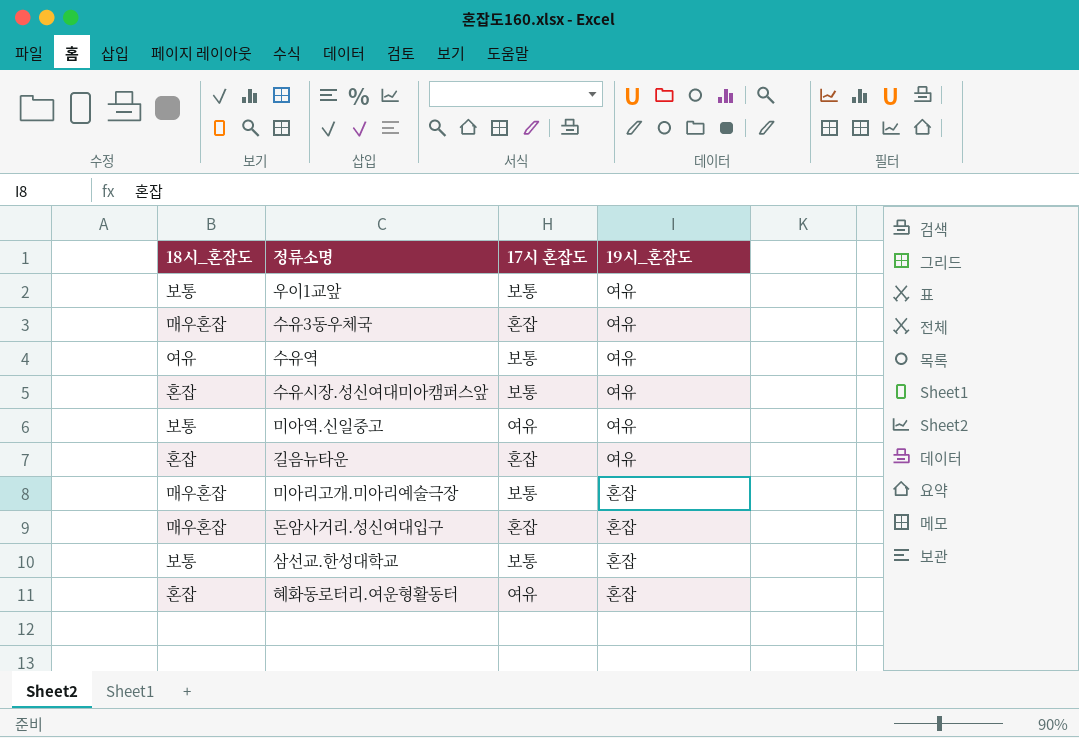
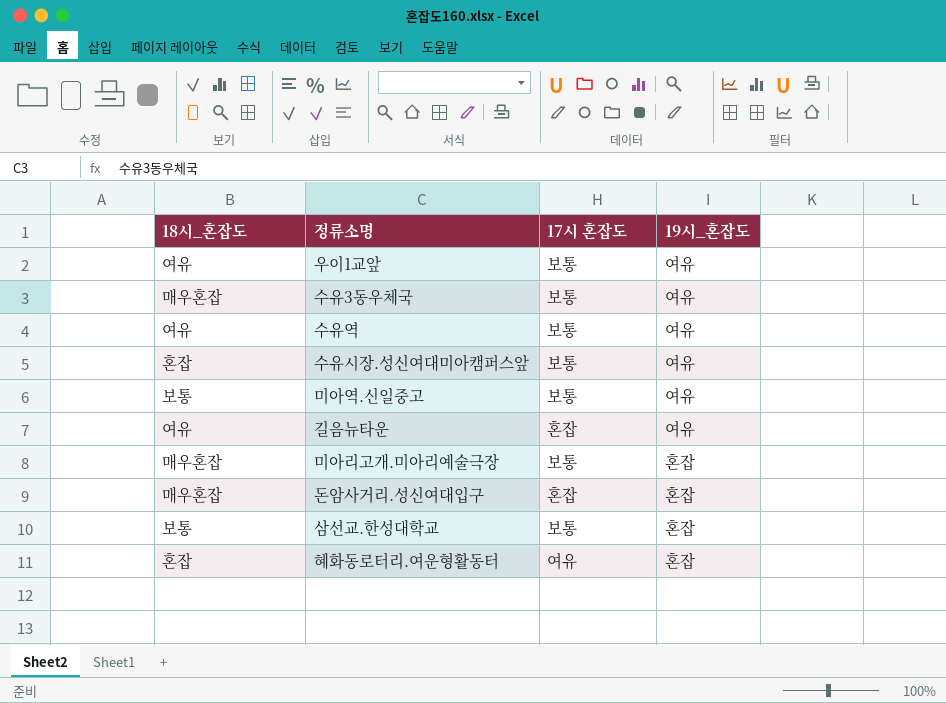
우이1교앞 | 18시_혼잡도: 보통 -> 여유
수유3동우체국 | 17시 혼잡도: 혼잡 -> 보통
미아역.신일중고 | 17시 혼잡도: 여유 -> 보통
길음뉴타운 | 18시_혼잡도: 혼잡 -> 여유

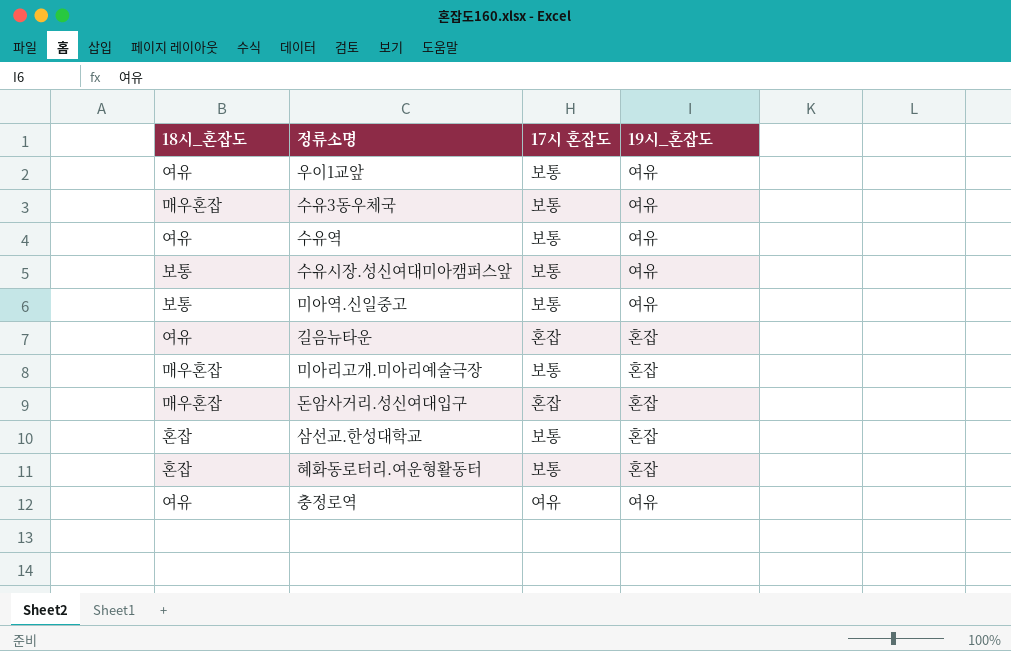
수유시장.성신여대미아캠퍼스앞 | 18시_혼잡도: 혼잡 -> 보통
길음뉴타운 | 19시_혼잡도: 여유 -> 혼잡
삼선교.한성대학교 | 18시_혼잡도: 보통 -> 혼잡
혜화동로터리.여운형활동터 | 17시 혼잡도: 여유 -> 보통
row 충정로역: none -> 여유 | 여유 | 여유

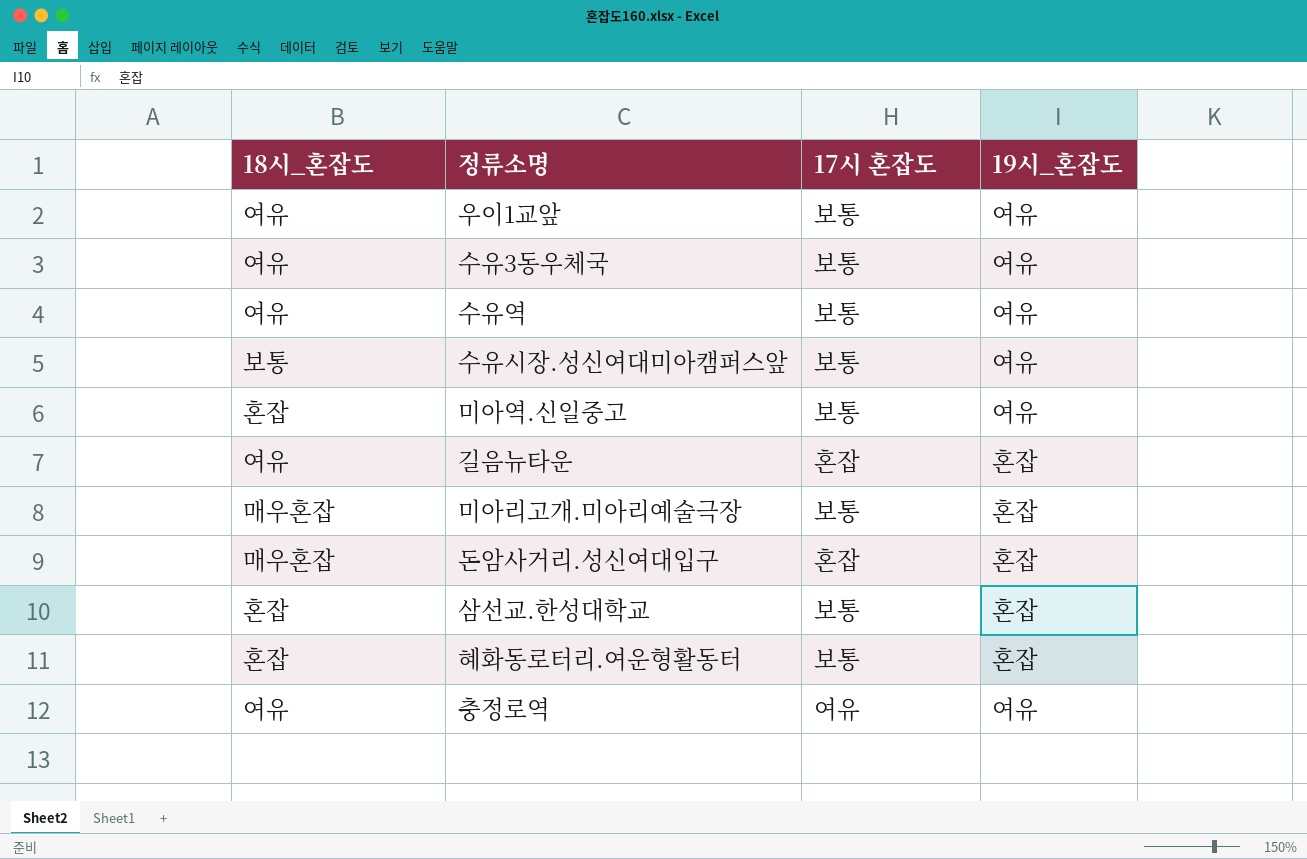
수유3동우체국 | 18시_혼잡도: 매우혼잡 -> 여유
미아역.신일중고 | 18시_혼잡도: 보통 -> 혼잡

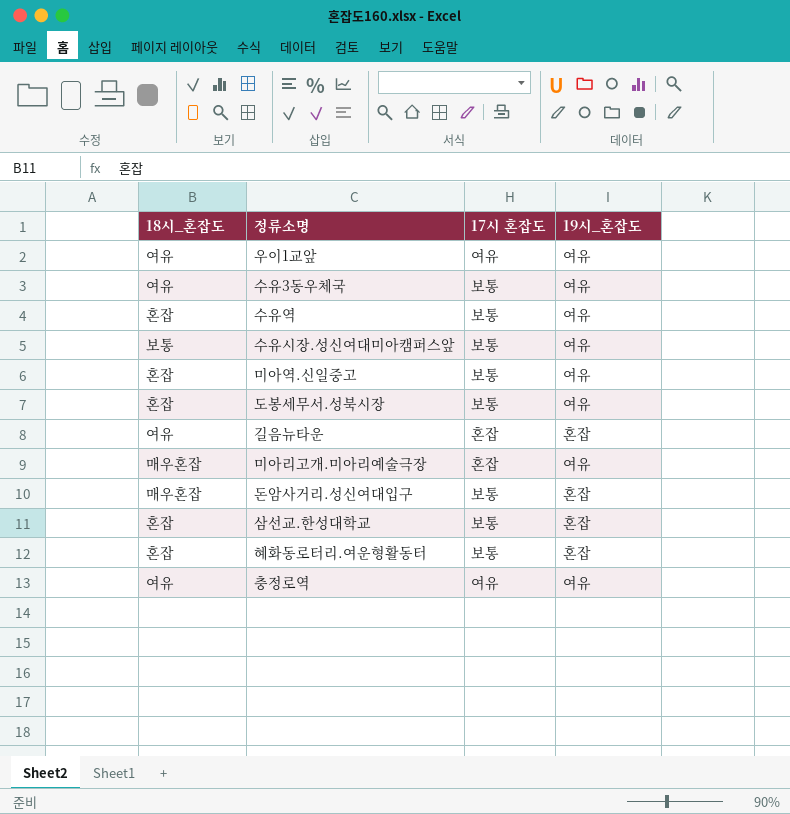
우이1교앞 | 17시 혼잡도: 보통 -> 여유
수유역 | 18시_혼잡도: 여유 -> 혼잡
row 도봉세무서.성북시장: none -> 혼잡 | 보통 | 여유
미아리고개.미아리예술극장 | 17시 혼잡도: 보통 -> 혼잡
미아리고개.미아리예술극장 | 19시_혼잡도: 혼잡 -> 여유
돈암사거리.성신여대입구 | 17시 혼잡도: 혼잡 -> 보통

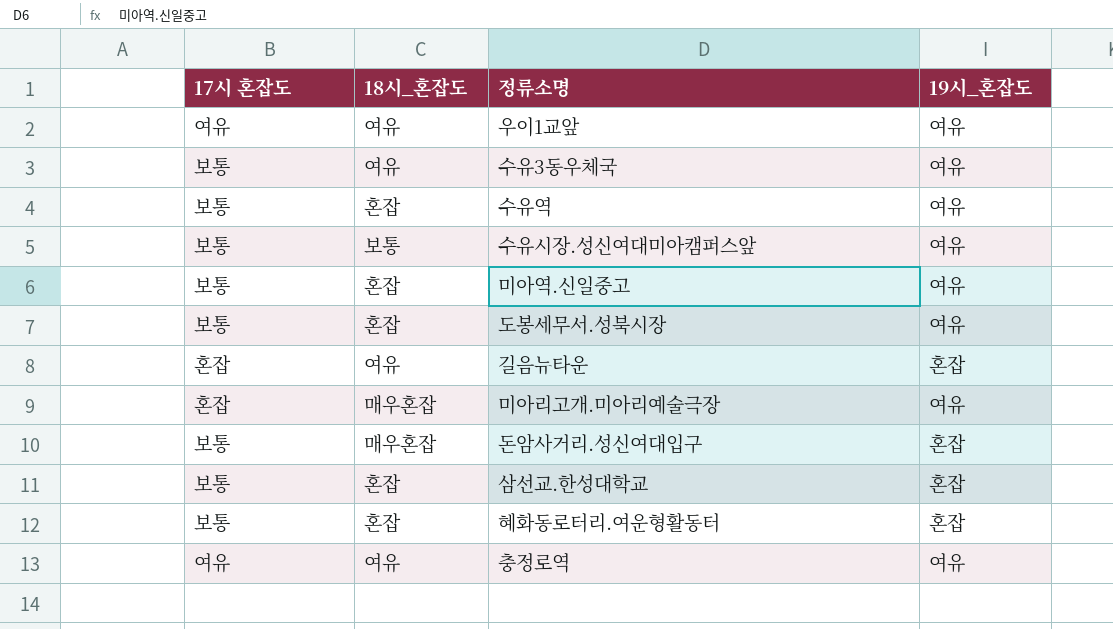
column 17시 혼잡도 | position: 3 -> 1

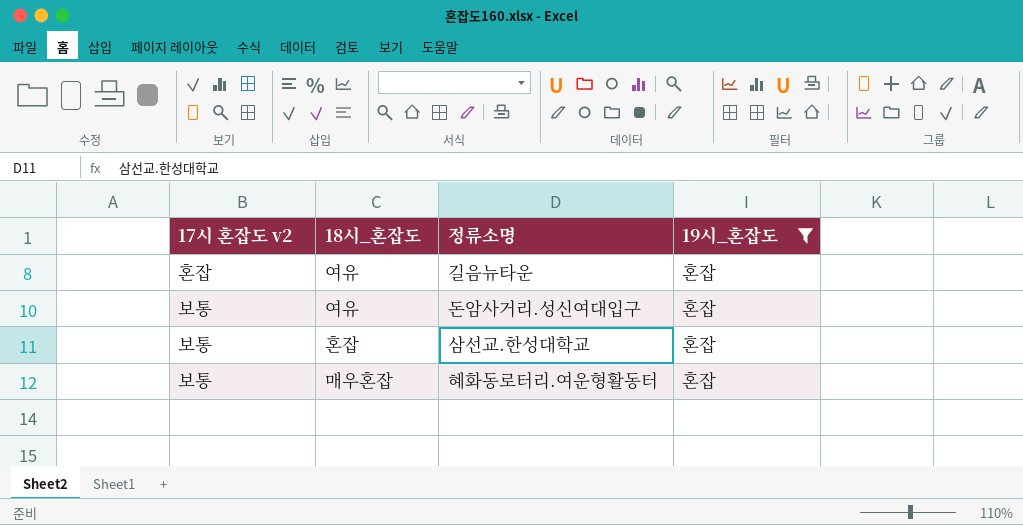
filter: none -> 19시_혼잡도 = 혼잡
column name: 17시 혼잡도 -> 17시 혼잡도 v2
돈암사거리.성신여대입구 | 18시_혼잡도: 매우혼잡 -> 여유
혜화동로터리.여운형활동터 | 18시_혼잡도: 혼잡 -> 매우혼잡

